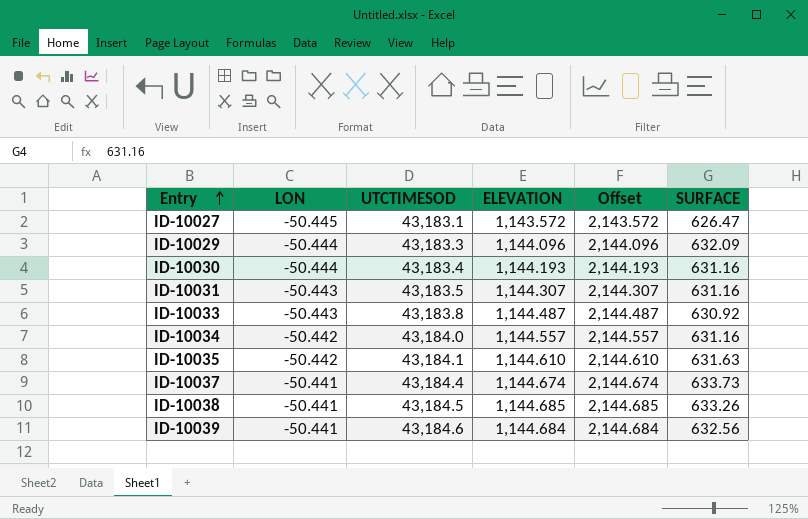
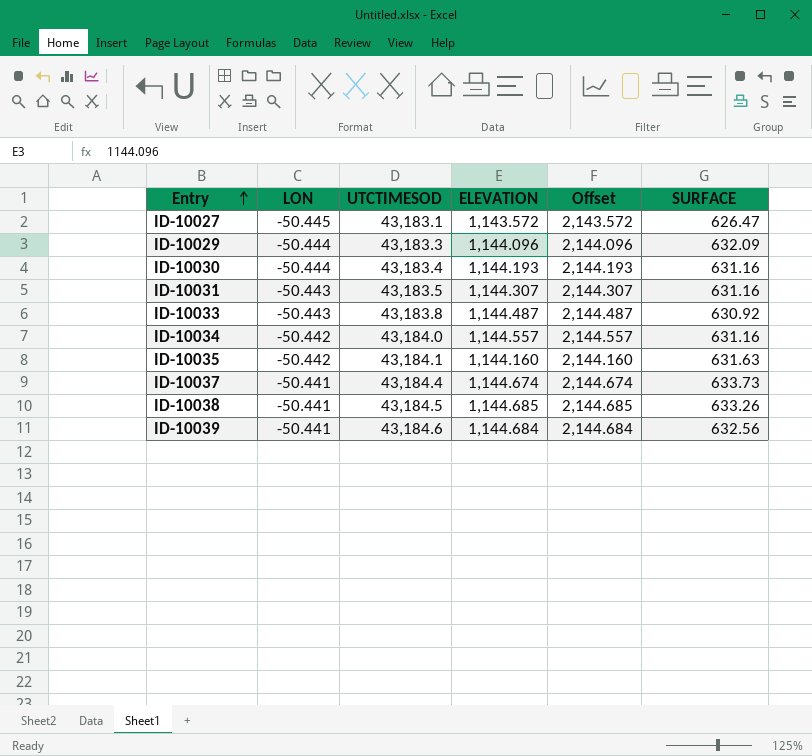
ID-10035 | ELEVATION: 1,144.610 -> 1,144.160
ID-10035 | Offset: 2,144.610 -> 2,144.160

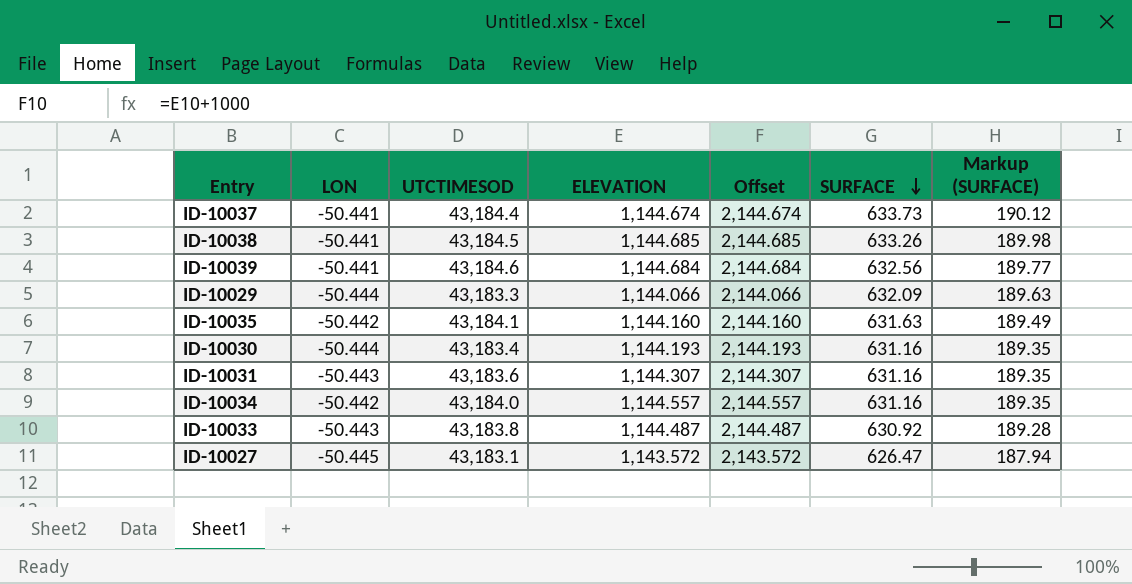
row order: Entry ascending -> SURFACE descending
column Markup (SURFACE) | formula: none -> [SURFACE] * 0.3
ID-10029 | ELEVATION: 1,144.096 -> 1,144.066
ID-10029 | Offset: 2,144.096 -> 2,144.066
ID-10031 | UTCTIMESOD: 43,183.5 -> 43,183.6

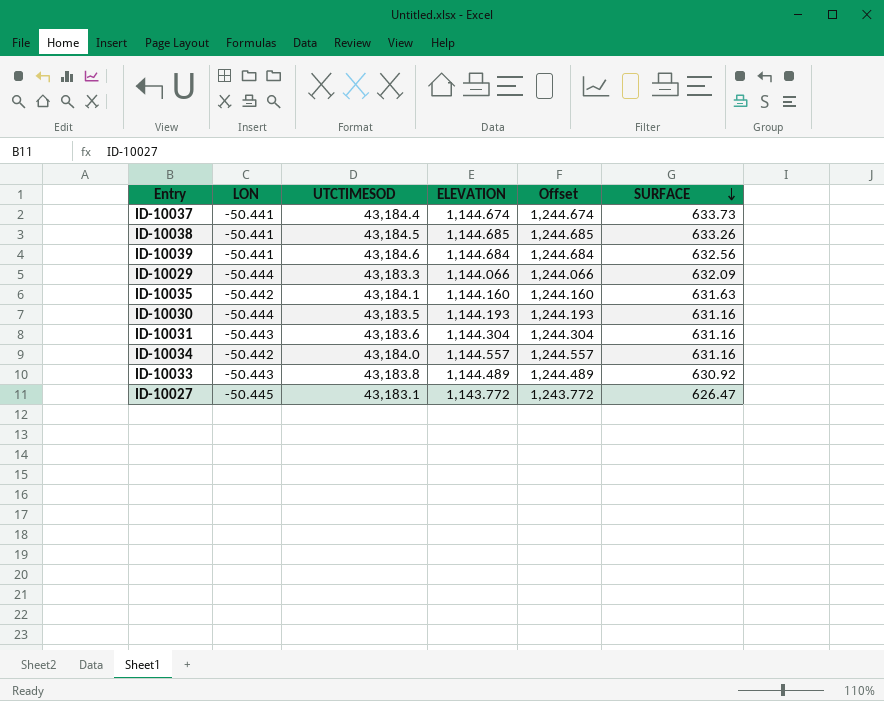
column Markup (SURFACE) | formula: [SURFACE] * 0.3 -> none
column Offset | formula: [ELEVATION] + 1000 -> [ELEVATION] + 100
ID-10030 | UTCTIMESOD: 43,183.4 -> 43,183.5
ID-10031 | ELEVATION: 1,144.307 -> 1,144.304
ID-10033 | ELEVATION: 1,144.487 -> 1,144.489
ID-10027 | ELEVATION: 1,143.572 -> 1,143.772

